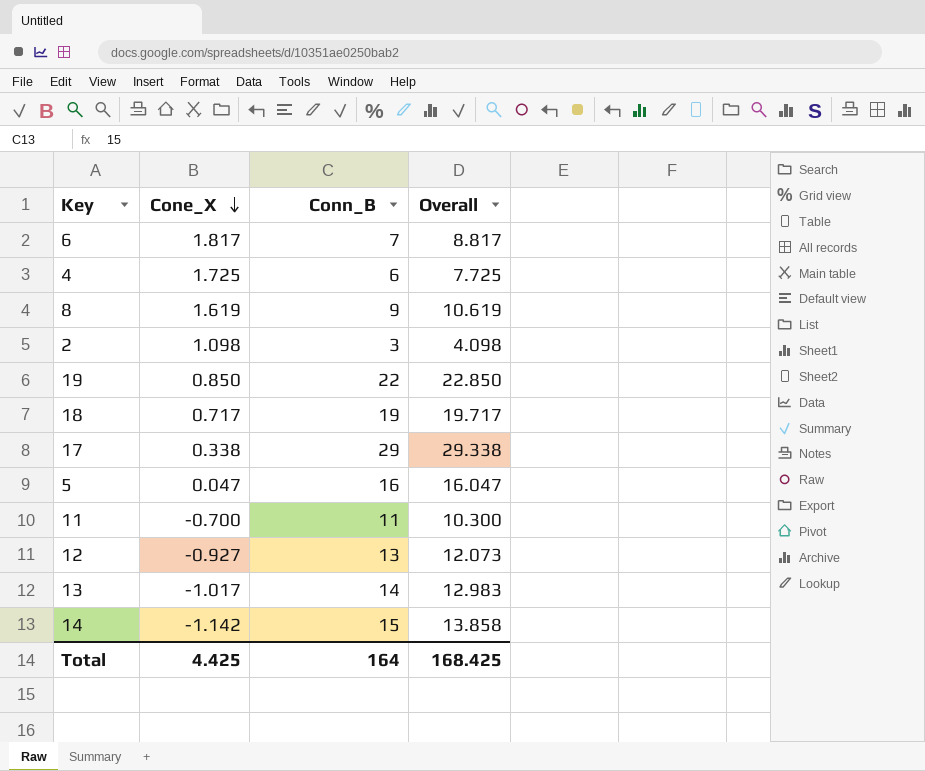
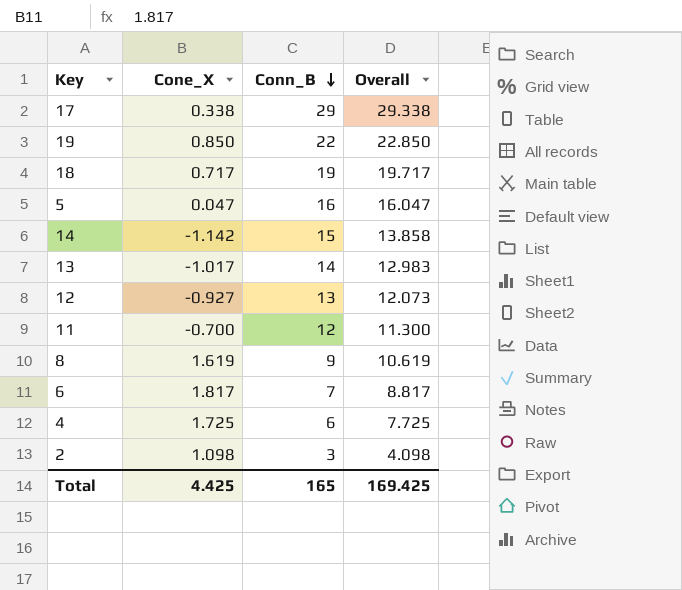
row order: Cone_X descending -> Conn_B descending
11 | Conn_B: 11 -> 12
11 | Overall: 10.300 -> 11.300
Total | Conn_B: 164 -> 165
Total | Overall: 168.425 -> 169.425

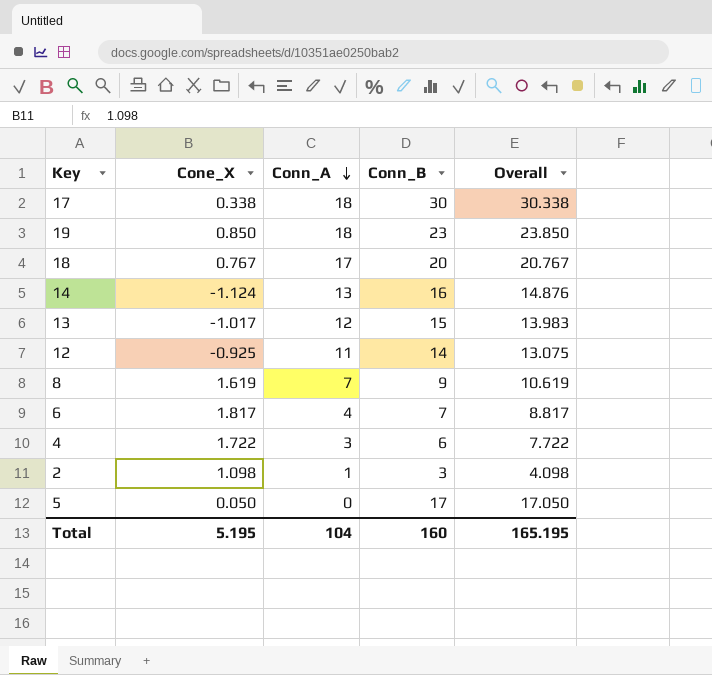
row order: Conn_B descending -> Conn_A descending
column Conn_A | position: none -> 3
row 11: -0.700 | 12 | 11.300 -> none
17 | Conn_B: 29 -> 30
17 | Overall: 29.338 -> 30.338
19 | Conn_B: 22 -> 23
19 | Overall: 22.850 -> 23.850
18 | Cone_X: 0.717 -> 0.767
18 | Conn_B: 19 -> 20
18 | Overall: 19.717 -> 20.767
14 | Cone_X: -1.142 -> -1.124
14 | Conn_B: 15 -> 16
14 | Overall: 13.858 -> 14.876
13 | Conn_B: 14 -> 15
13 | Overall: 12.983 -> 13.983
12 | Cone_X: -0.927 -> -0.925
12 | Conn_B: 13 -> 14
12 | Overall: 12.073 -> 13.075
4 | Cone_X: 1.725 -> 1.722
4 | Overall: 7.725 -> 7.722
5 | Cone_X: 0.047 -> 0.050
5 | Conn_B: 16 -> 17
5 | Overall: 16.047 -> 17.050
Total | Cone_X: 4.425 -> 5.195
Total | Conn_B: 165 -> 160
Total | Overall: 169.425 -> 165.195

